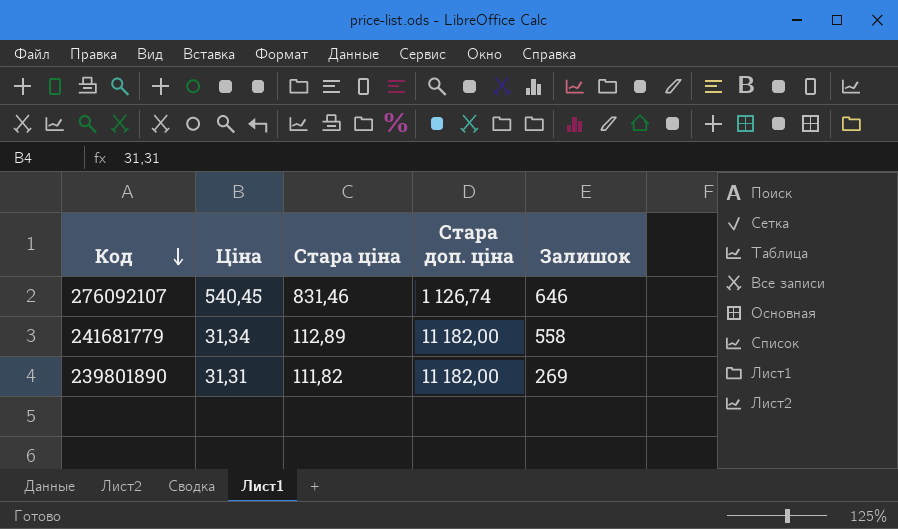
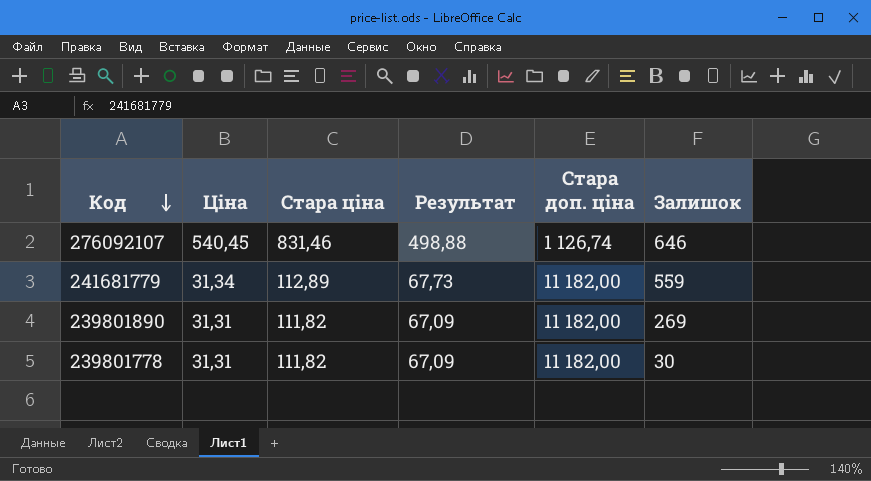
column Результат | formula: none -> [Стара ціна] * 0,6
241681779 | Залишок: 558 -> 559
row 239801778: none -> 31,31 | 111,82 | 67,09 | 11 182,00 | 30

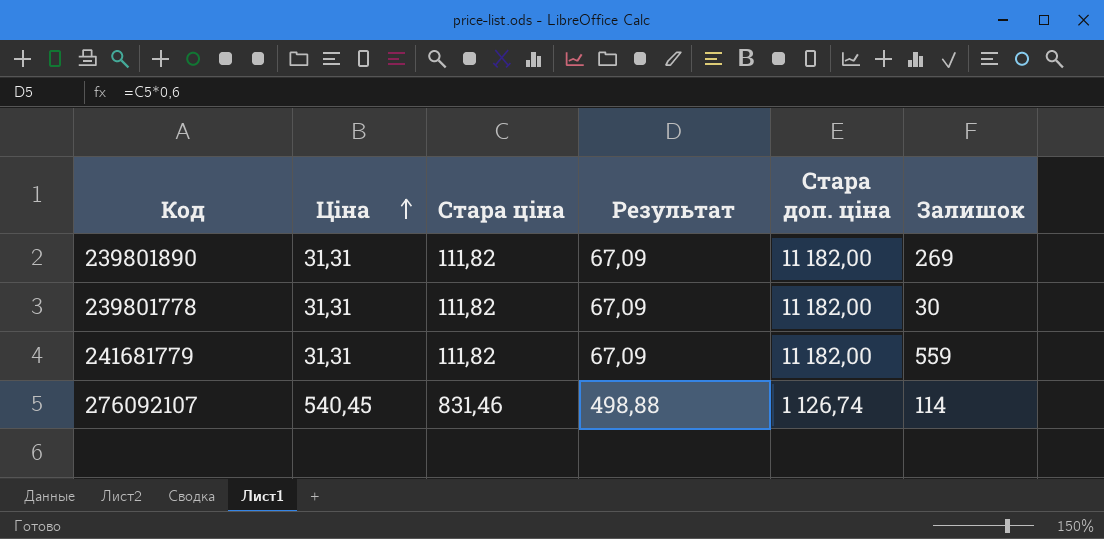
row order: Код descending -> Ціна ascending
241681779 | Ціна: 31,34 -> 31,31
241681779 | Стара ціна: 112,89 -> 111,82
241681779 | Результат: 67,73 -> 67,09
276092107 | Залишок: 646 -> 114

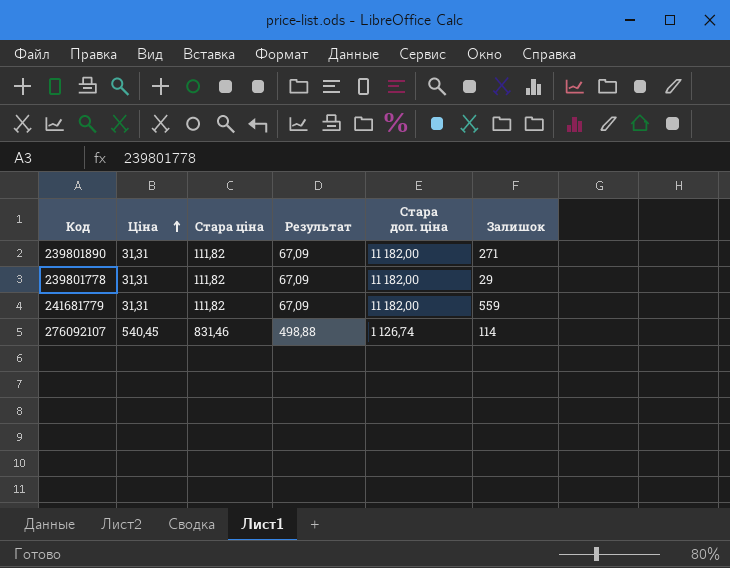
239801890 | Залишок: 269 -> 271
239801778 | Залишок: 30 -> 29

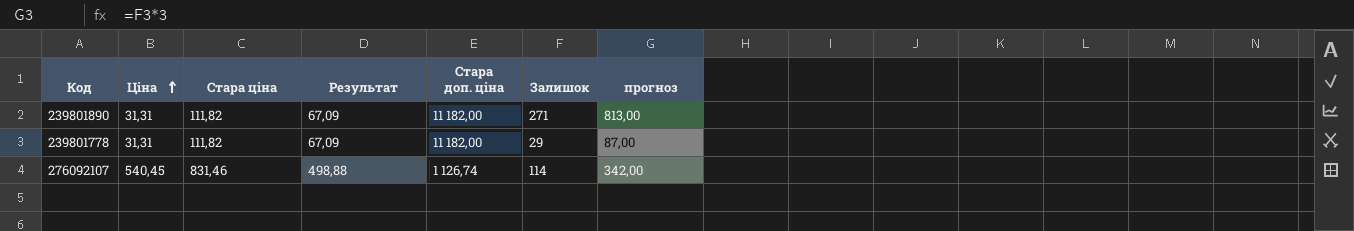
column прогноз | formula: none -> [Залишок] * 3
row 241681779: 31,31 | 111,82 | 67,09 | 11 182,00 | 559 -> none

